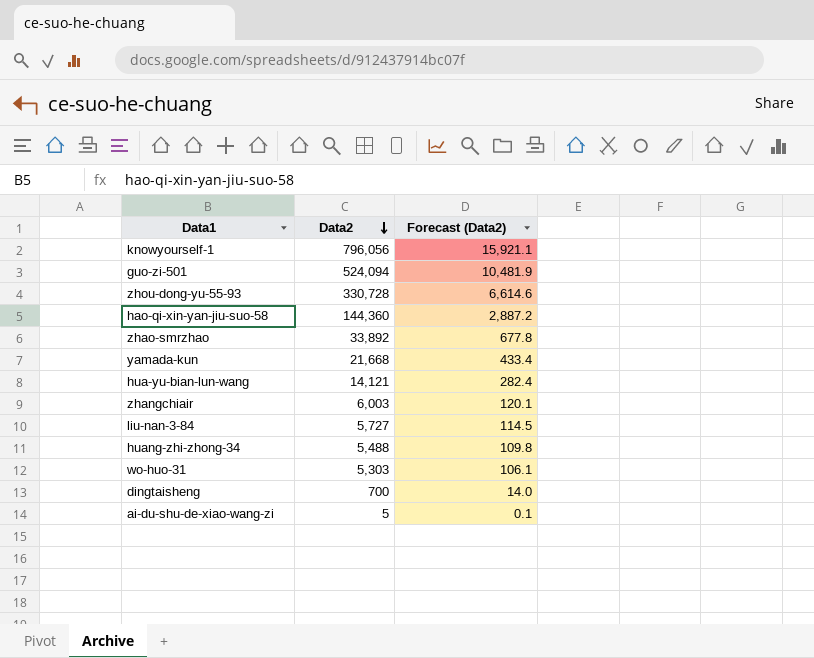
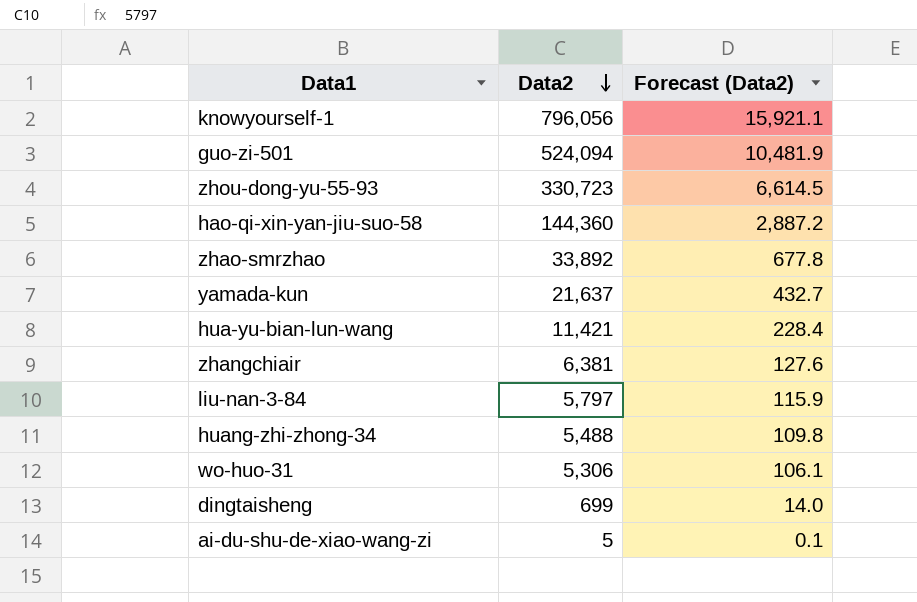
zhou-dong-yu-55-93 | Data2: 330,728 -> 330,723
zhou-dong-yu-55-93 | Forecast (Data2): 6,614.6 -> 6,614.5
yamada-kun | Data2: 21,668 -> 21,637
yamada-kun | Forecast (Data2): 433.4 -> 432.7
hua-yu-bian-lun-wang | Data2: 14,121 -> 11,421
hua-yu-bian-lun-wang | Forecast (Data2): 282.4 -> 228.4
zhangchiair | Data2: 6,003 -> 6,381
zhangchiair | Forecast (Data2): 120.1 -> 127.6
liu-nan-3-84 | Data2: 5,727 -> 5,797
liu-nan-3-84 | Forecast (Data2): 114.5 -> 115.9
wo-huo-31 | Data2: 5,303 -> 5,306
dingtaisheng | Data2: 700 -> 699

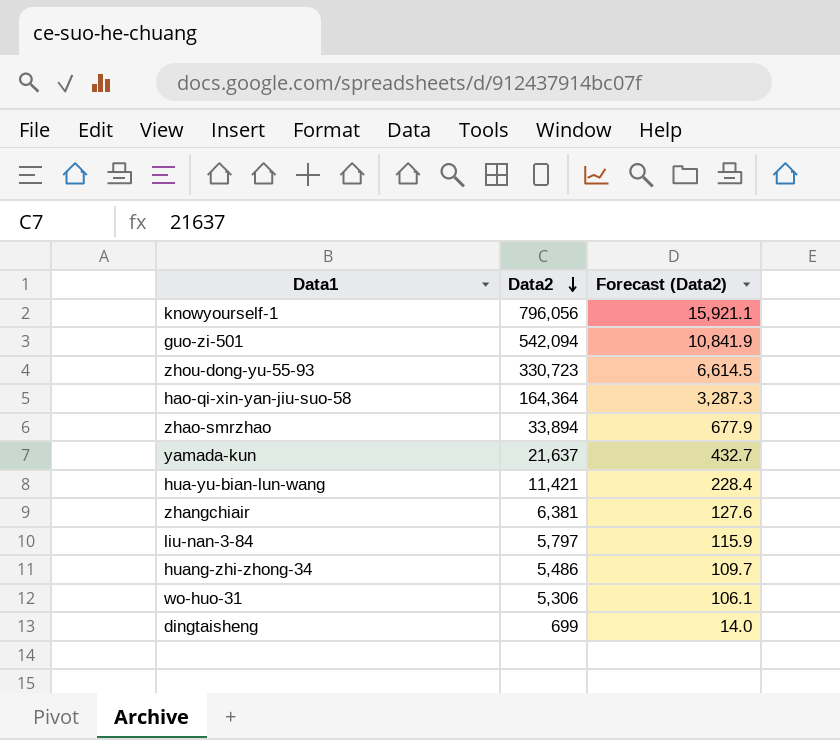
row ai-du-shu-de-xiao-wang-zi: 5 | 0.1 -> none
guo-zi-501 | Data2: 524,094 -> 542,094
guo-zi-501 | Forecast (Data2): 10,481.9 -> 10,841.9
hao-qi-xin-yan-jiu-suo-58 | Data2: 144,360 -> 164,364
hao-qi-xin-yan-jiu-suo-58 | Forecast (Data2): 2,887.2 -> 3,287.3
zhao-smrzhao | Data2: 33,892 -> 33,894
zhao-smrzhao | Forecast (Data2): 677.8 -> 677.9
huang-zhi-zhong-34 | Data2: 5,488 -> 5,486
huang-zhi-zhong-34 | Forecast (Data2): 109.8 -> 109.7

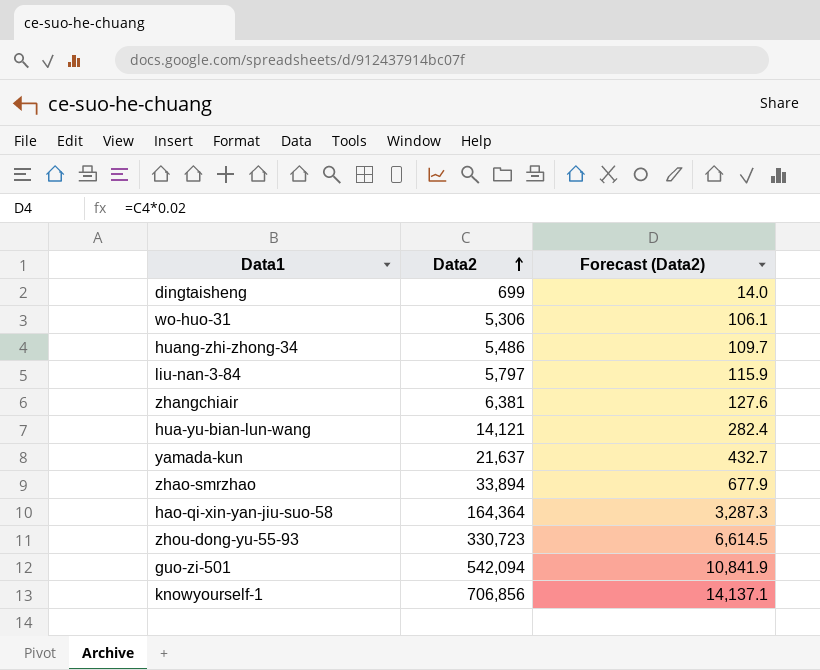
row order: Data2 descending -> Data2 ascending
hua-yu-bian-lun-wang | Data2: 11,421 -> 14,121
hua-yu-bian-lun-wang | Forecast (Data2): 228.4 -> 282.4
knowyourself-1 | Data2: 796,056 -> 706,856
knowyourself-1 | Forecast (Data2): 15,921.1 -> 14,137.1

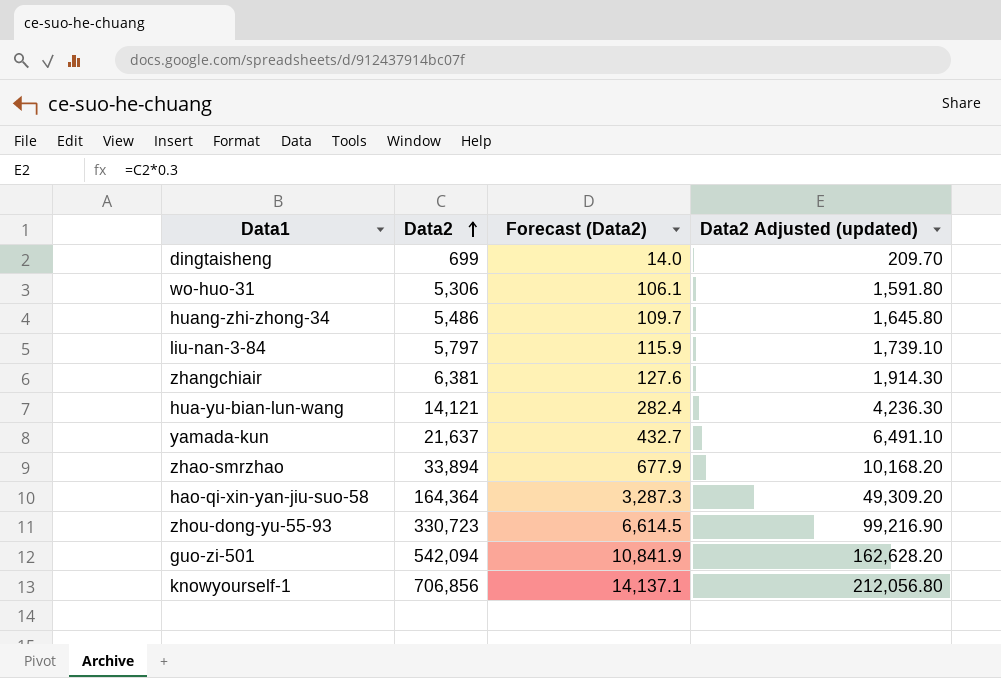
column Data2 Adjusted (updated) | formula: none -> [Data2] * 0.3

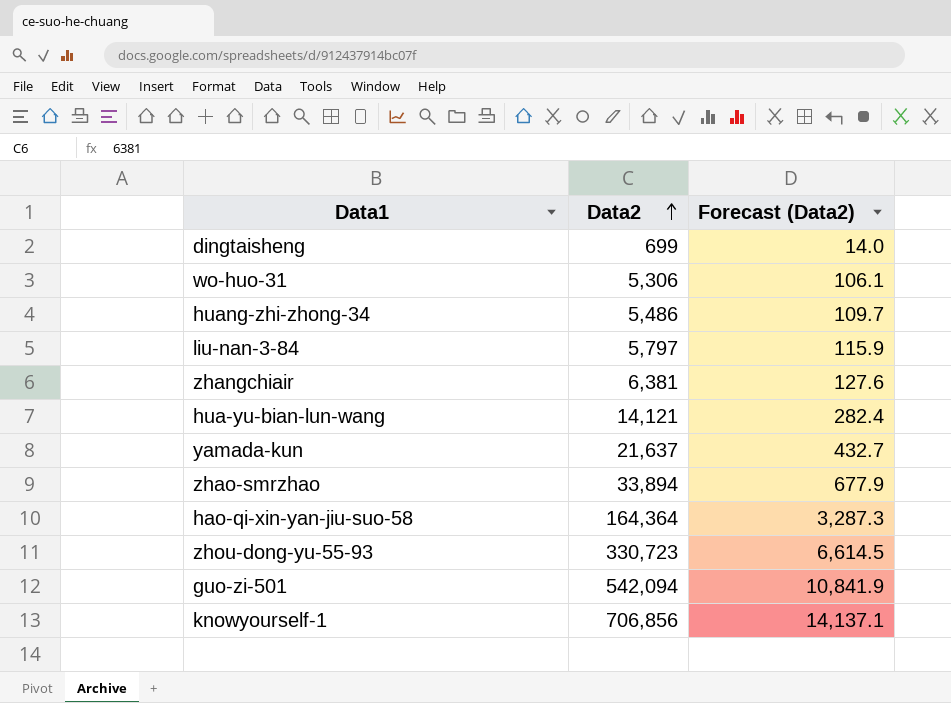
column Data2 Adjusted (updated) | formula: [Data2] * 0.3 -> none

